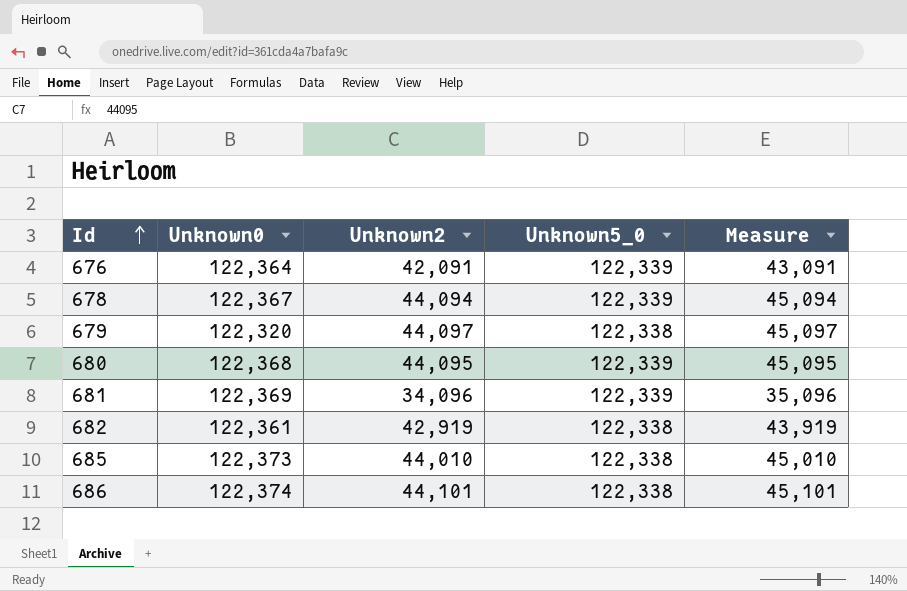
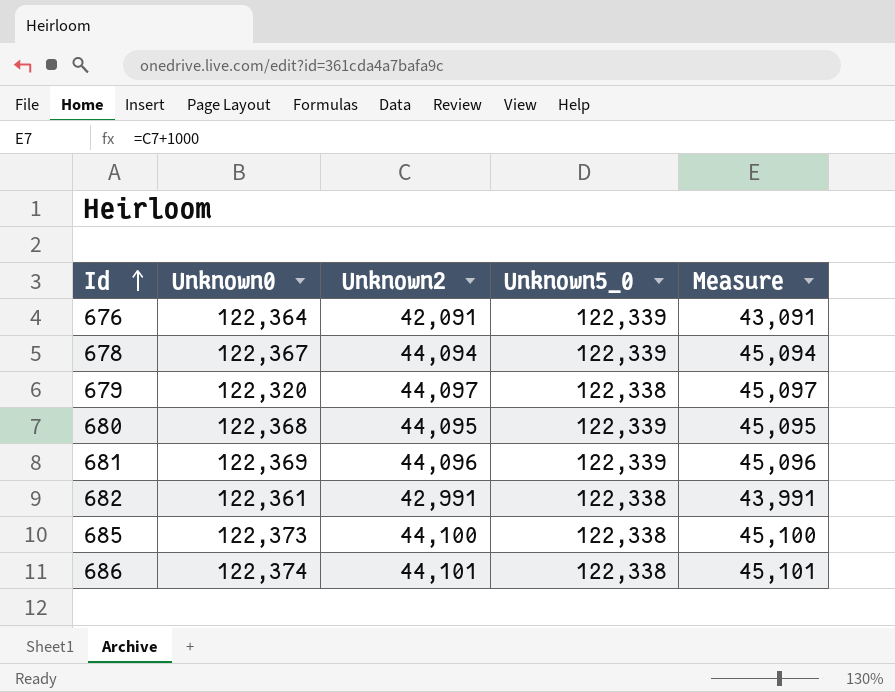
681 | Unknown2: 34,096 -> 44,096
681 | Measure: 35,096 -> 45,096
682 | Unknown2: 42,919 -> 42,991
682 | Measure: 43,919 -> 43,991
685 | Unknown2: 44,010 -> 44,100
685 | Measure: 45,010 -> 45,100

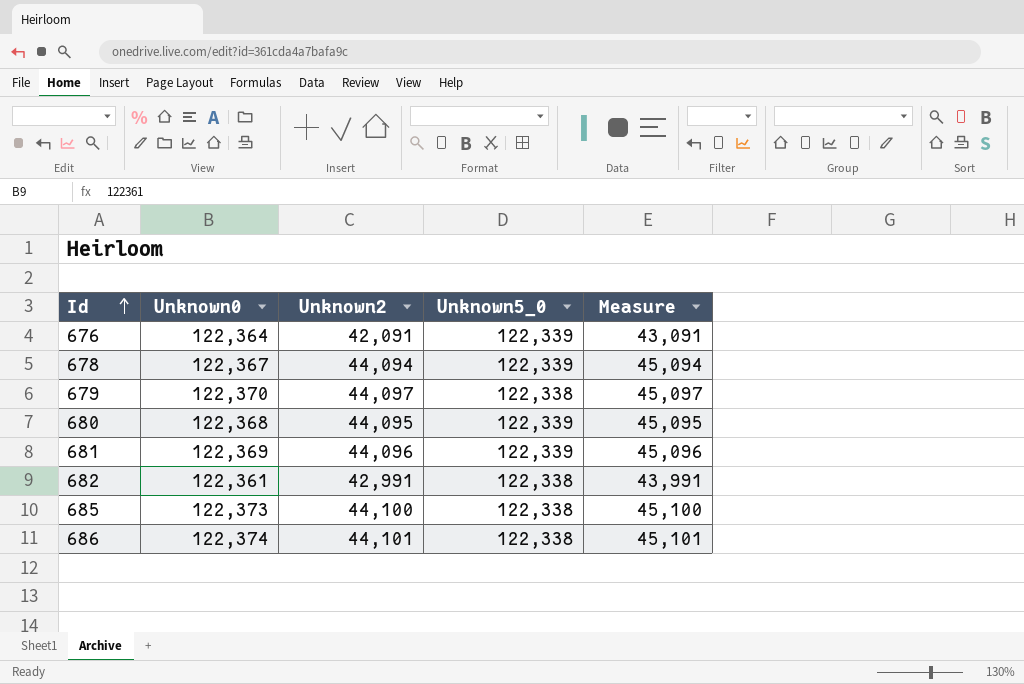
679 | Unknown0: 122,320 -> 122,370

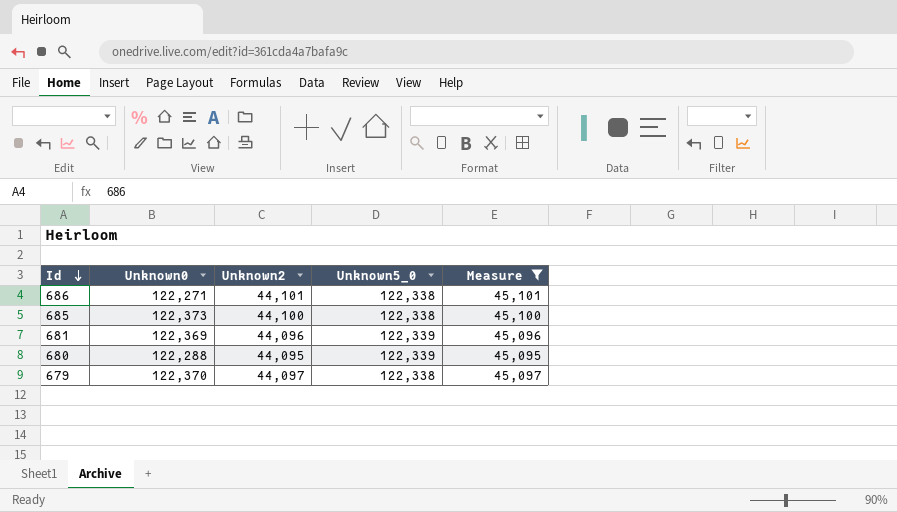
filter: none -> Measure >= 45,095
row order: Id ascending -> Id descending
686 | Unknown0: 122,374 -> 122,271
680 | Unknown0: 122,368 -> 122,288

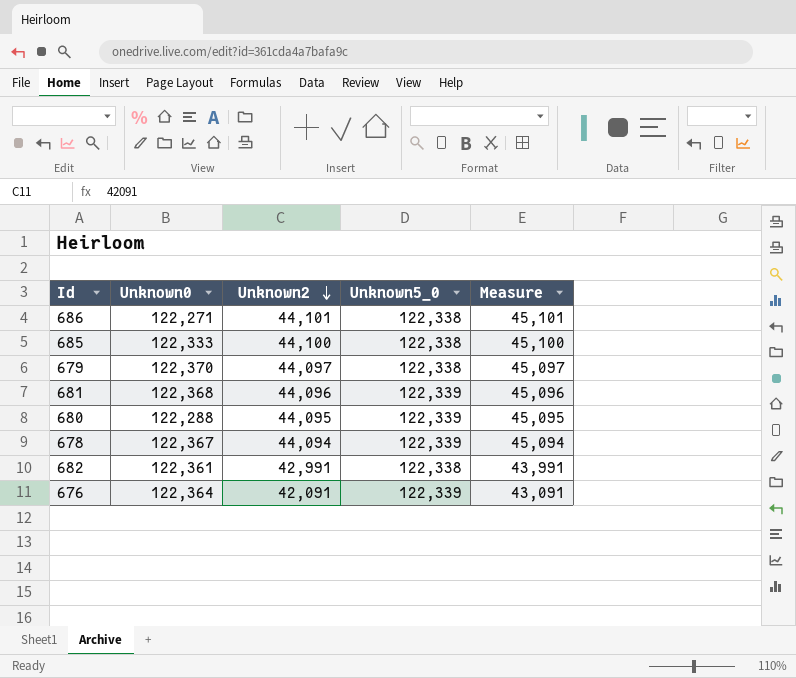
filter: Measure >= 45,095 -> none
row order: Id descending -> Unknown2 descending
685 | Unknown0: 122,373 -> 122,333
681 | Unknown0: 122,369 -> 122,368

